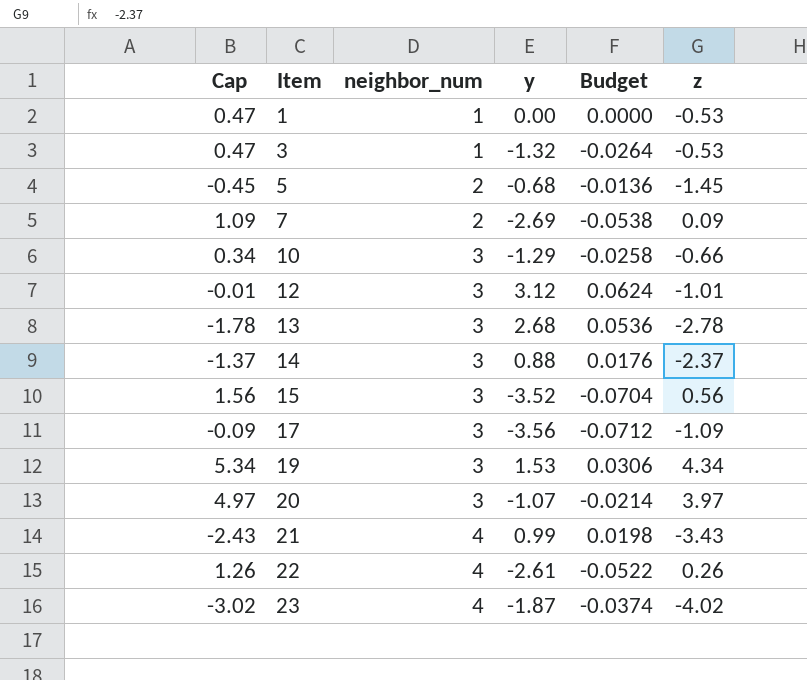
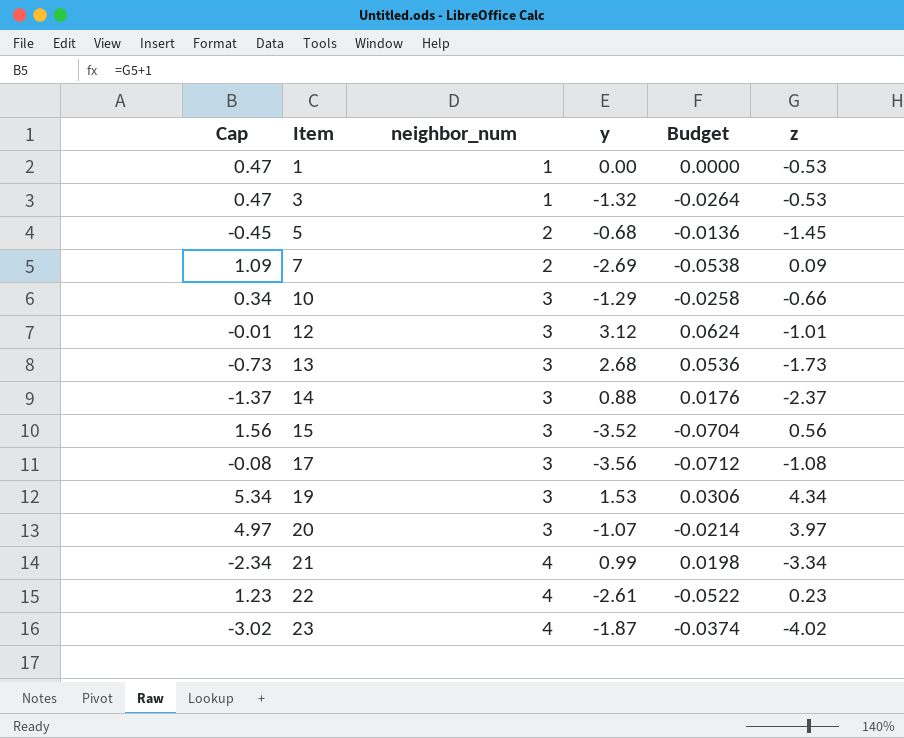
13 | Cap: -1.78 -> -0.73
13 | z: -2.78 -> -1.73
17 | Cap: -0.09 -> -0.08
17 | z: -1.09 -> -1.08
21 | Cap: -2.43 -> -2.34
21 | z: -3.43 -> -3.34
22 | Cap: 1.26 -> 1.23
22 | z: 0.26 -> 0.23

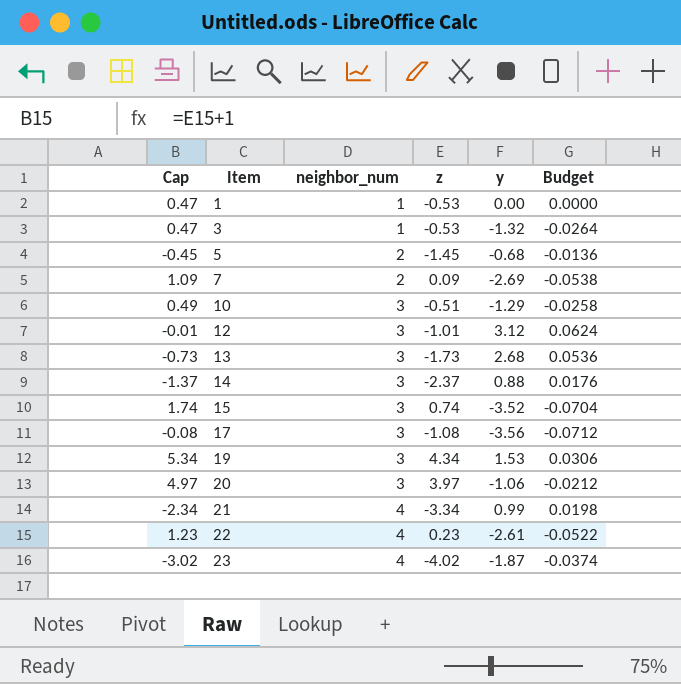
column z | position: 6 -> 4
10 | Cap: 0.34 -> 0.49
10 | z: -0.66 -> -0.51
15 | Cap: 1.56 -> 1.74
15 | z: 0.56 -> 0.74
20 | y: -1.07 -> -1.06
20 | Budget: -0.0214 -> -0.0212

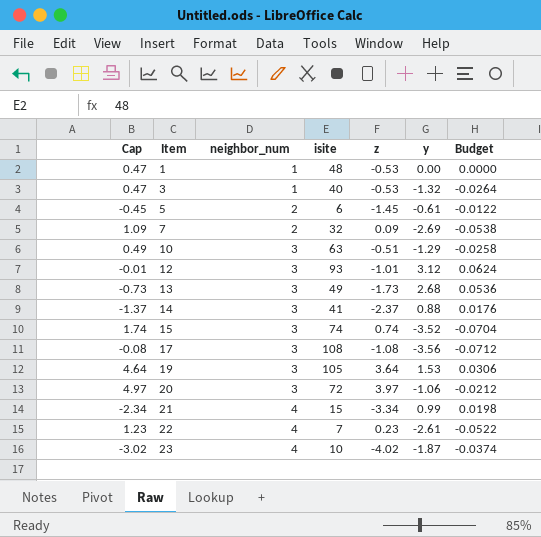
column isite | position: none -> 4
5 | y: -0.68 -> -0.61
5 | Budget: -0.0136 -> -0.0122
19 | Cap: 5.34 -> 4.64
19 | z: 4.34 -> 3.64

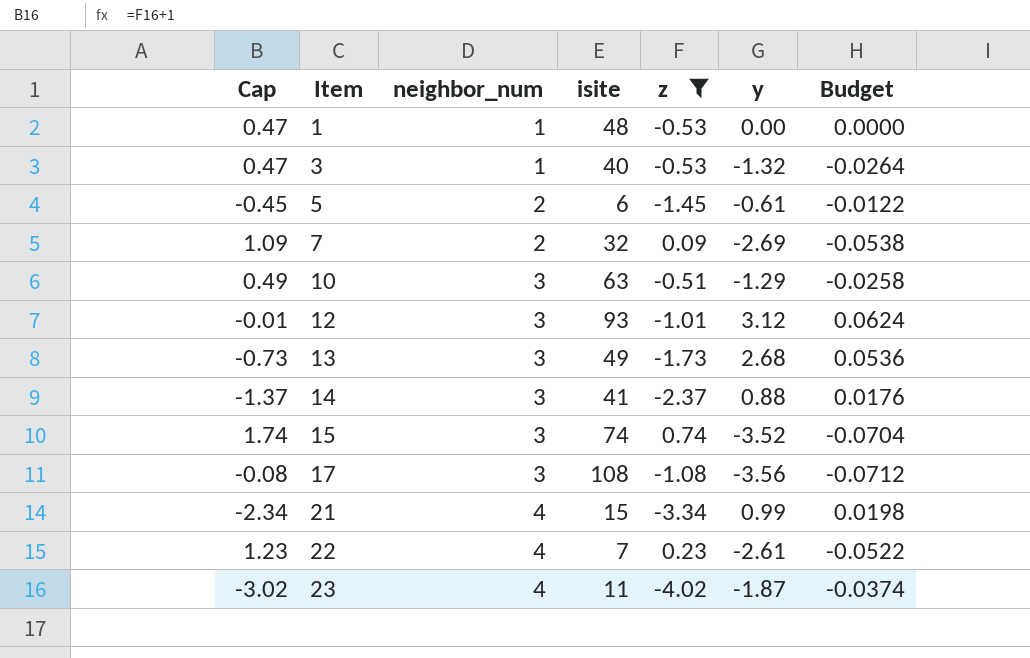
filter: none -> z <= 0.74
23 | isite: 10 -> 11

